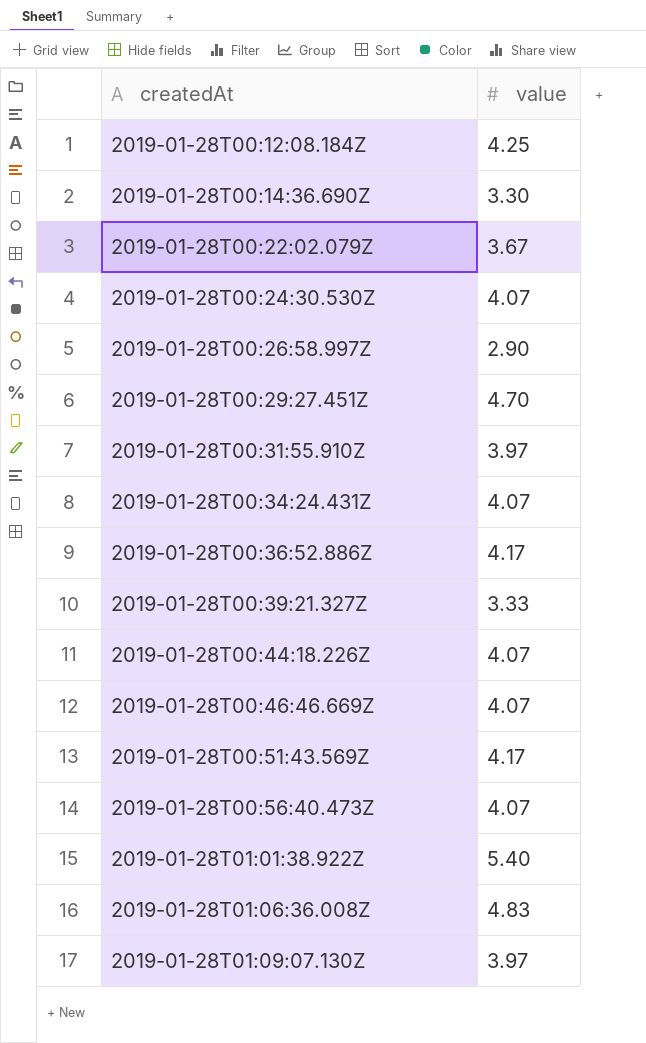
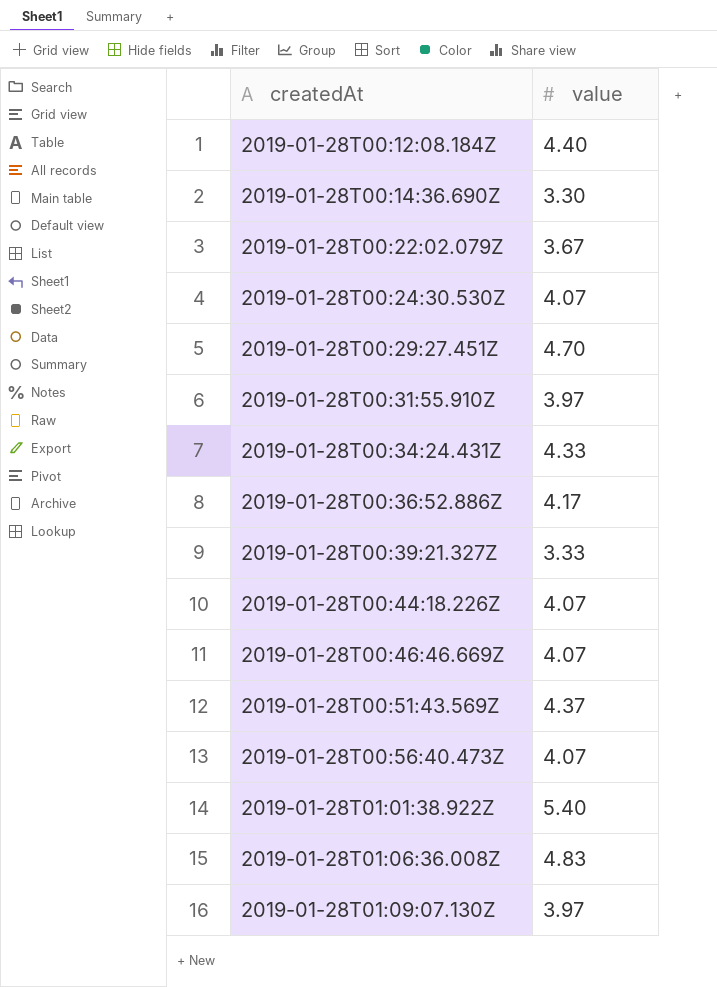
row 2019-01-28T00:26:58.997Z: 2.90 -> none
2019-01-28T00:12:08.184Z | value: 4.25 -> 4.40
2019-01-28T00:34:24.431Z | value: 4.07 -> 4.33
2019-01-28T00:51:43.569Z | value: 4.17 -> 4.37

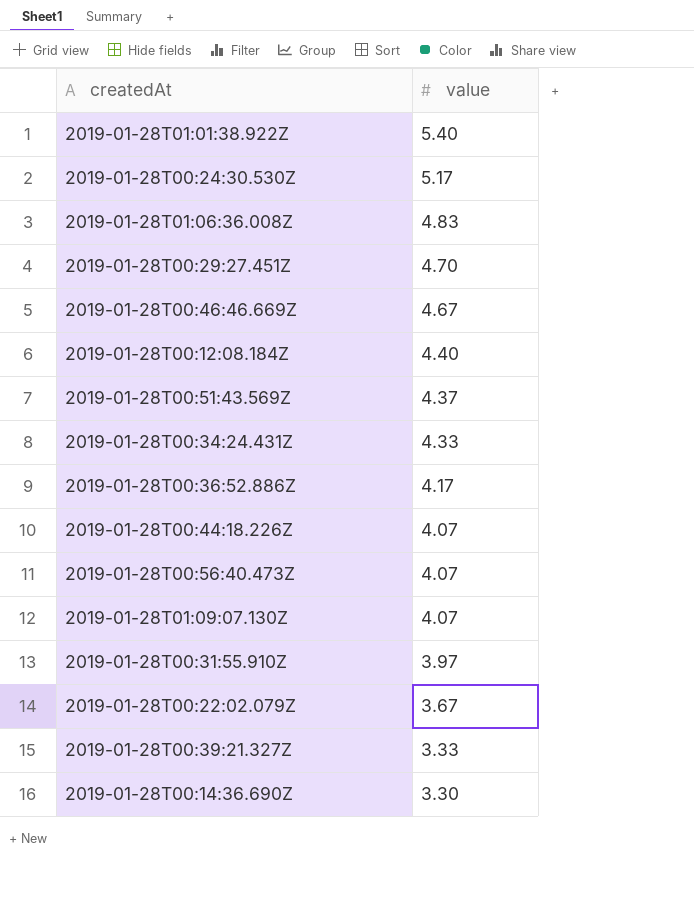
row order: createdAt ascending -> value descending
2019-01-28T00:24:30.530Z | value: 4.07 -> 5.17
2019-01-28T00:46:46.669Z | value: 4.07 -> 4.67
2019-01-28T01:09:07.130Z | value: 3.97 -> 4.07

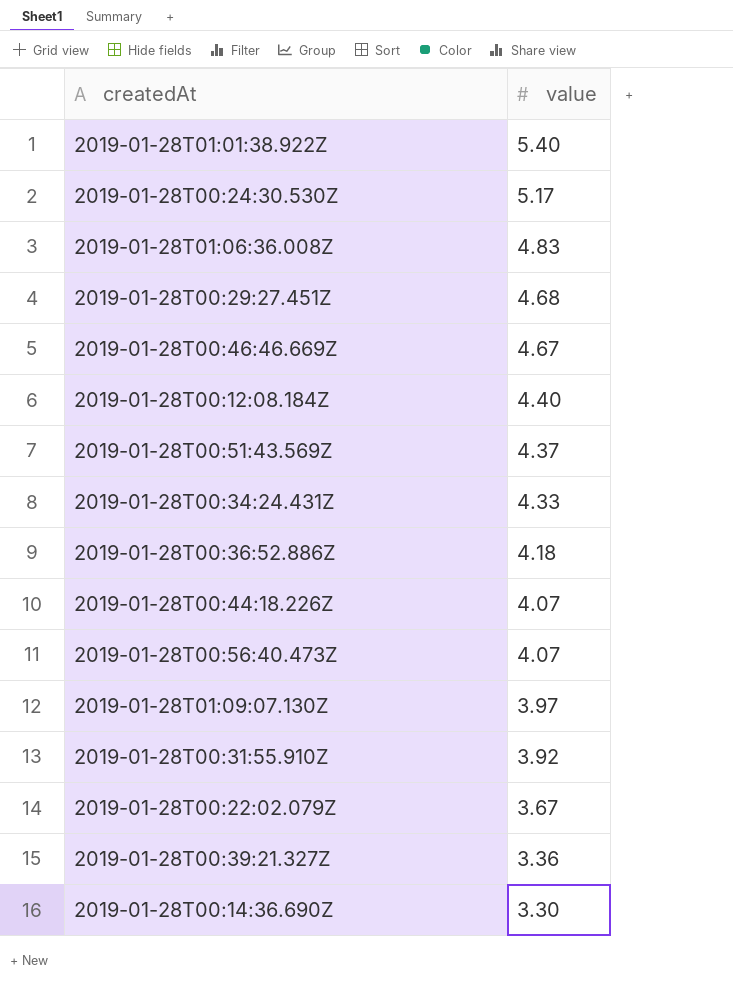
2019-01-28T00:29:27.451Z | value: 4.70 -> 4.68
2019-01-28T00:36:52.886Z | value: 4.17 -> 4.18
2019-01-28T01:09:07.130Z | value: 4.07 -> 3.97
2019-01-28T00:31:55.910Z | value: 3.97 -> 3.92
2019-01-28T00:39:21.327Z | value: 3.33 -> 3.36

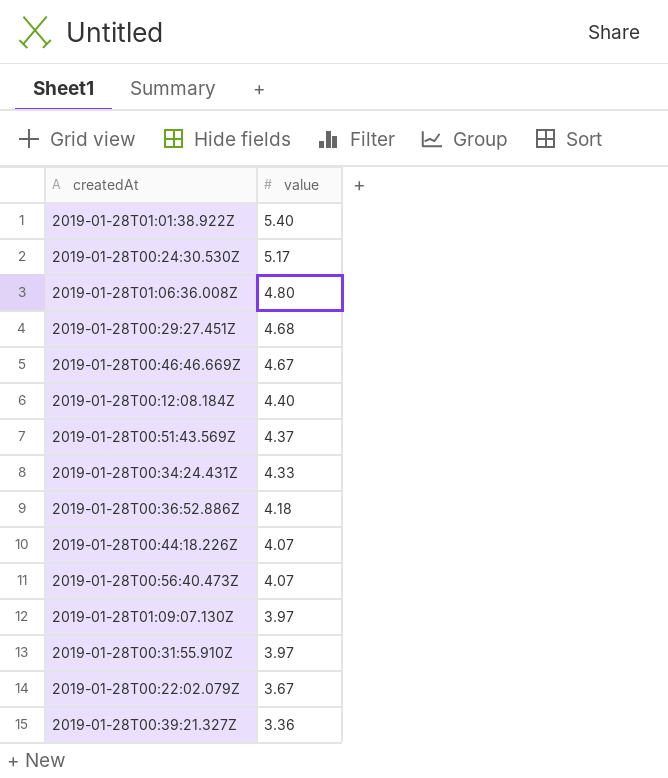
row 2019-01-28T00:14:36.690Z: 3.30 -> none
2019-01-28T01:06:36.008Z | value: 4.83 -> 4.80
2019-01-28T00:31:55.910Z | value: 3.92 -> 3.97

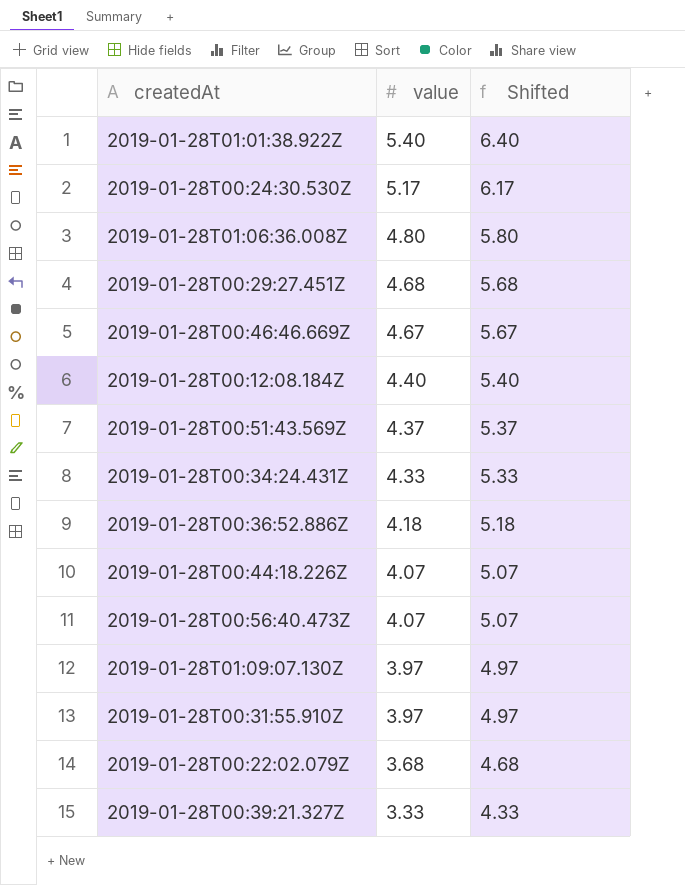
column Shifted | formula: none -> [value] + 1
2019-01-28T00:22:02.079Z | value: 3.67 -> 3.68
2019-01-28T00:39:21.327Z | value: 3.36 -> 3.33

